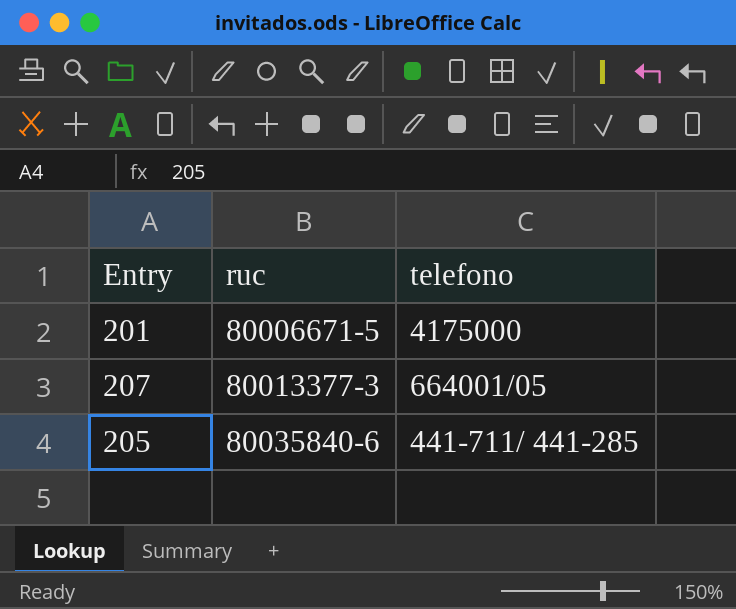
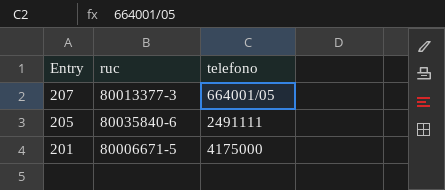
row order: ruc ascending -> Entry descending
205 | telefono: 441-711/ 441-285 -> 2491111

